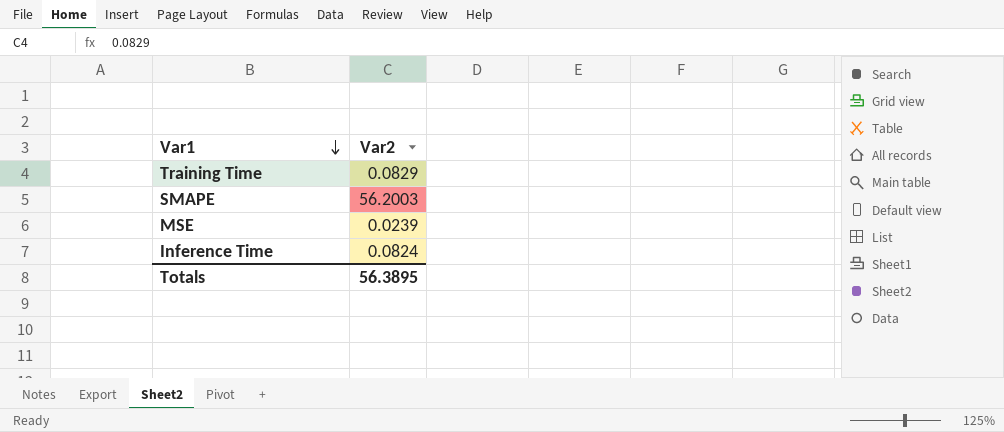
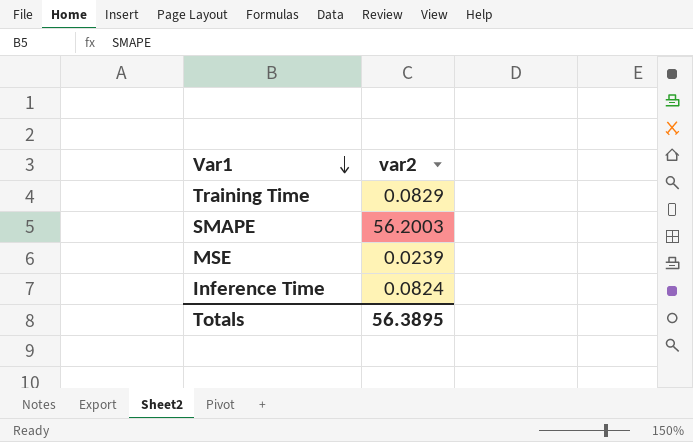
column name: Var2 -> var2

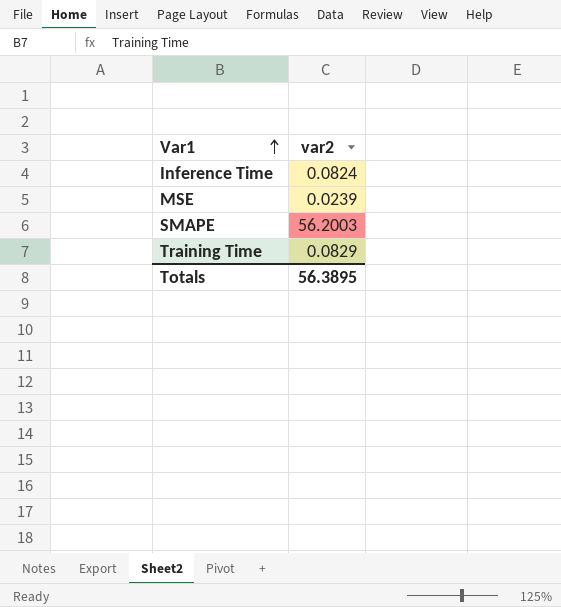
row order: Var1 descending -> Var1 ascending

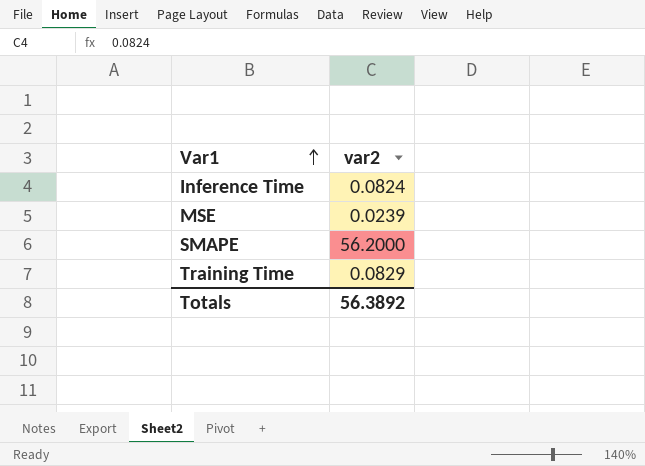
SMAPE | var2: 56.2003 -> 56.2000
Totals | var2: 56.3895 -> 56.3892

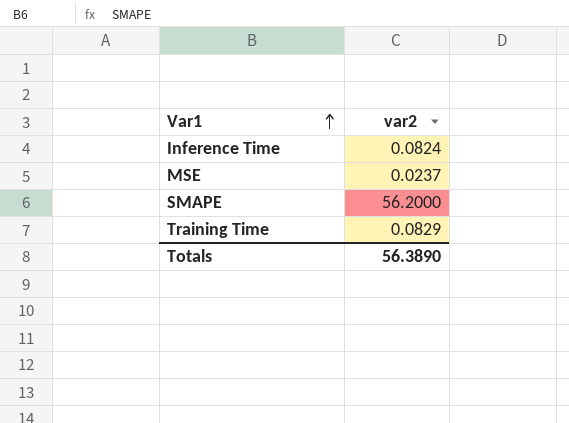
MSE | var2: 0.0239 -> 0.0237
Totals | var2: 56.3892 -> 56.3890

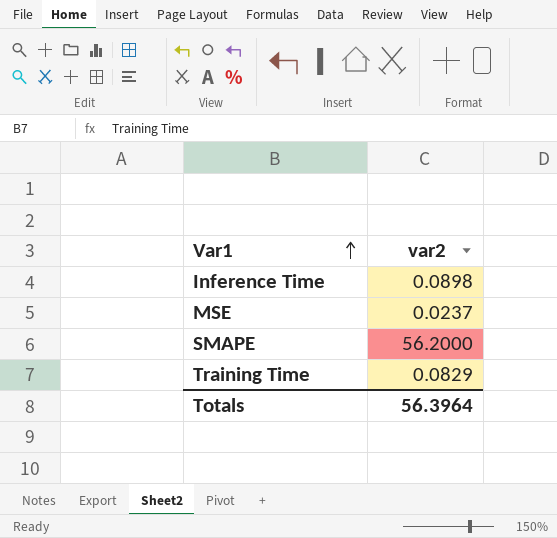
Inference Time | var2: 0.0824 -> 0.0898
Totals | var2: 56.3890 -> 56.3964

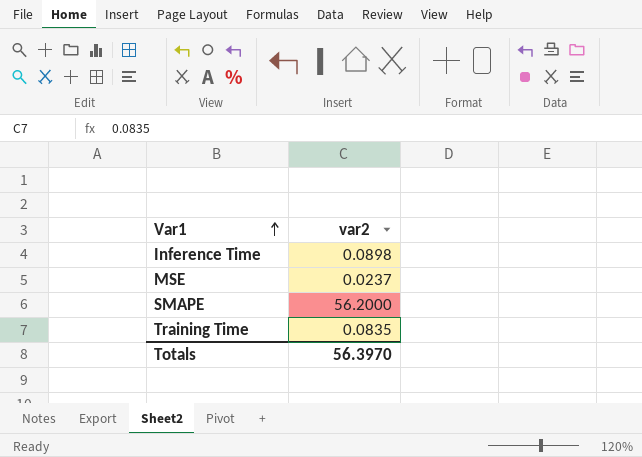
Training Time | var2: 0.0829 -> 0.0835
Totals | var2: 56.3964 -> 56.3970

